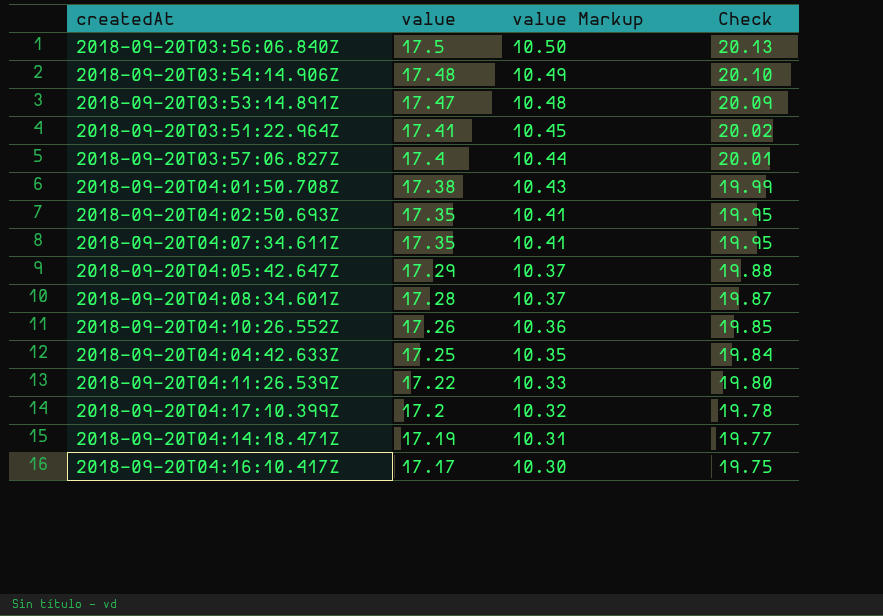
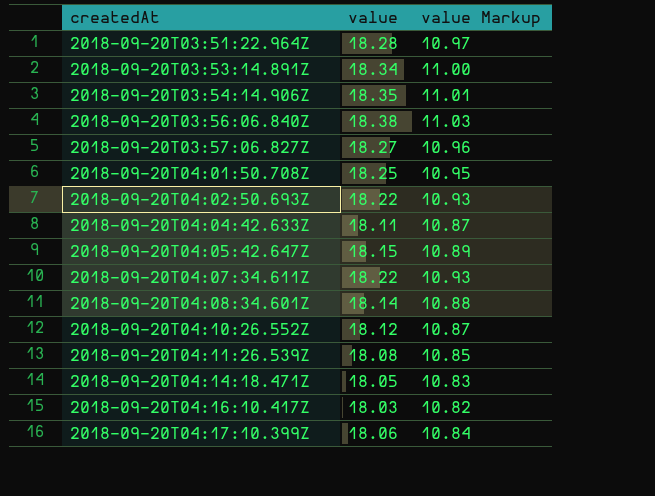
row order: value descending -> createdAt ascending
column Check | formula: [value] * 1.15 -> none
2018-09-20T03:51:22.964Z | value: 17.41 -> 18.28
2018-09-20T03:51:22.964Z | value Markup: 10.45 -> 10.97
2018-09-20T03:53:14.891Z | value: 17.47 -> 18.34
2018-09-20T03:53:14.891Z | value Markup: 10.48 -> 11.00
2018-09-20T03:54:14.906Z | value: 17.48 -> 18.35
2018-09-20T03:54:14.906Z | value Markup: 10.49 -> 11.01
2018-09-20T03:56:06.840Z | value: 17.5 -> 18.38
2018-09-20T03:56:06.840Z | value Markup: 10.50 -> 11.03
2018-09-20T03:57:06.827Z | value: 17.4 -> 18.27
2018-09-20T03:57:06.827Z | value Markup: 10.44 -> 10.96
2018-09-20T04:01:50.708Z | value: 17.38 -> 18.25
2018-09-20T04:01:50.708Z | value Markup: 10.43 -> 10.95
2018-09-20T04:02:50.693Z | value: 17.35 -> 18.22
2018-09-20T04:02:50.693Z | value Markup: 10.41 -> 10.93
2018-09-20T04:04:42.633Z | value: 17.25 -> 18.11
2018-09-20T04:04:42.633Z | value Markup: 10.35 -> 10.87
2018-09-20T04:05:42.647Z | value: 17.29 -> 18.15
2018-09-20T04:05:42.647Z | value Markup: 10.37 -> 10.89
2018-09-20T04:07:34.611Z | value: 17.35 -> 18.22
2018-09-20T04:07:34.611Z | value Markup: 10.41 -> 10.93
2018-09-20T04:08:34.601Z | value: 17.28 -> 18.14
2018-09-20T04:08:34.601Z | value Markup: 10.37 -> 10.88
2018-09-20T04:10:26.552Z | value: 17.26 -> 18.12
2018-09-20T04:10:26.552Z | value Markup: 10.36 -> 10.87
2018-09-20T04:11:26.539Z | value: 17.22 -> 18.08
2018-09-20T04:11:26.539Z | value Markup: 10.33 -> 10.85
2018-09-20T04:14:18.471Z | value: 17.19 -> 18.05
2018-09-20T04:14:18.471Z | value Markup: 10.31 -> 10.83
2018-09-20T04:16:10.417Z | value: 17.17 -> 18.03
2018-09-20T04:16:10.417Z | value Markup: 10.30 -> 10.82
2018-09-20T04:17:10.399Z | value: 17.2 -> 18.06
2018-09-20T04:17:10.399Z | value Markup: 10.32 -> 10.84

